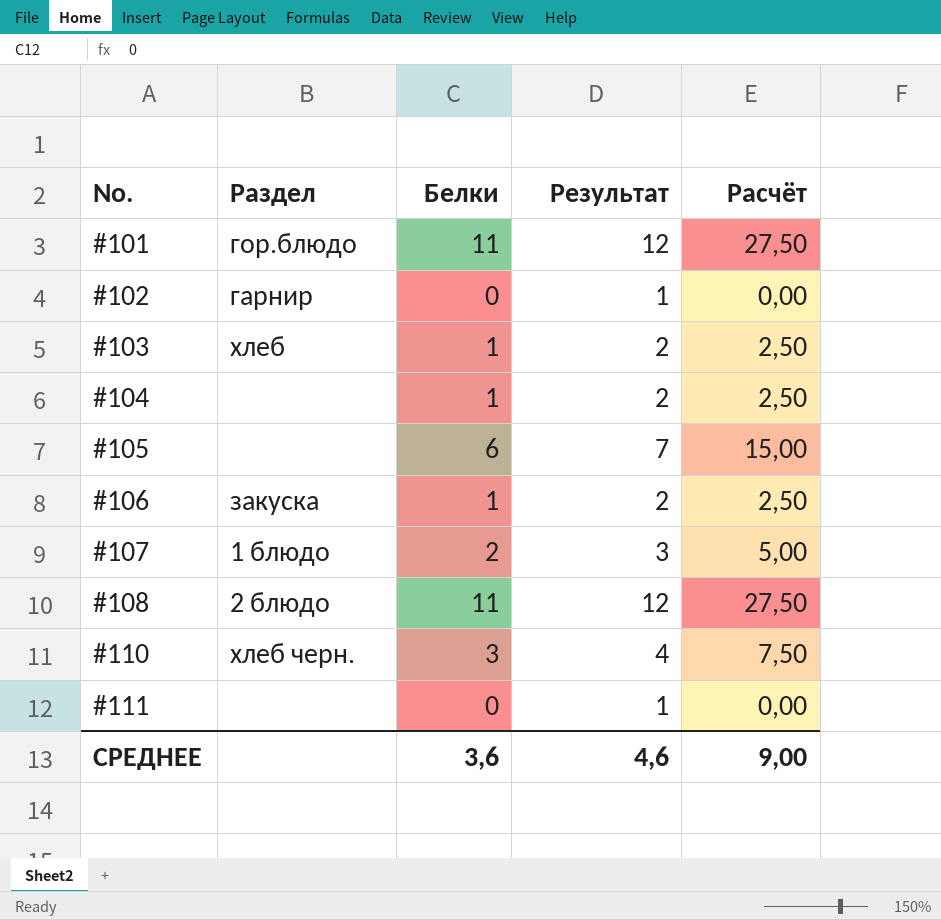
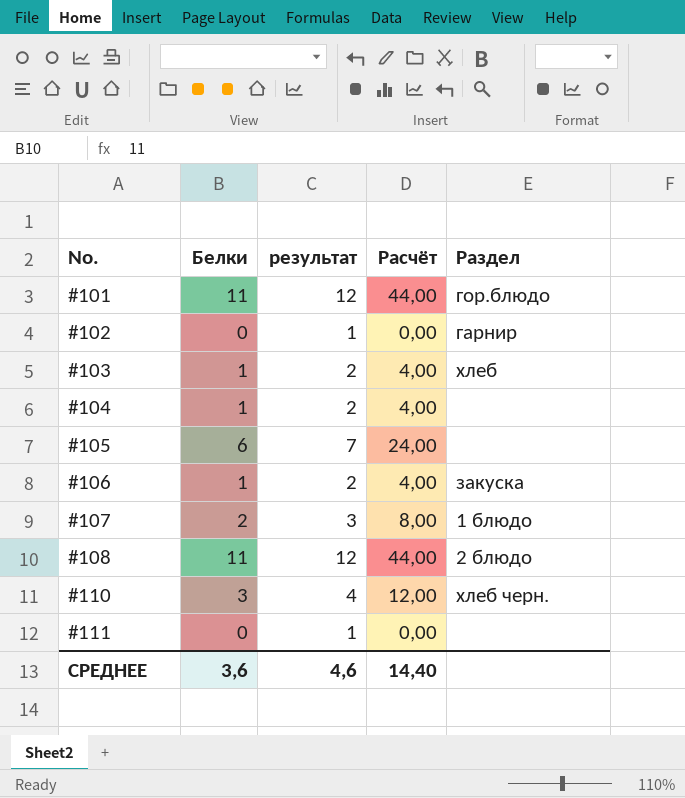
column name: Результат -> результат
column Расчёт | formula: [Белки] * 2,5 -> [Белки] * 4
column Раздел | position: 2 -> 5
СРЕДНЕЕ | Расчёт: 9,00 -> 14,40

